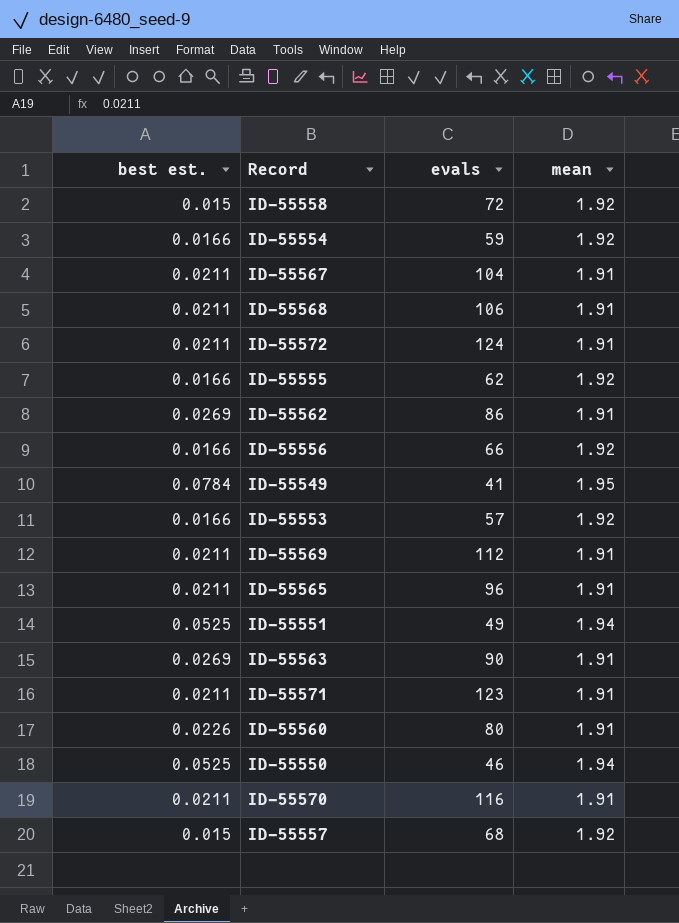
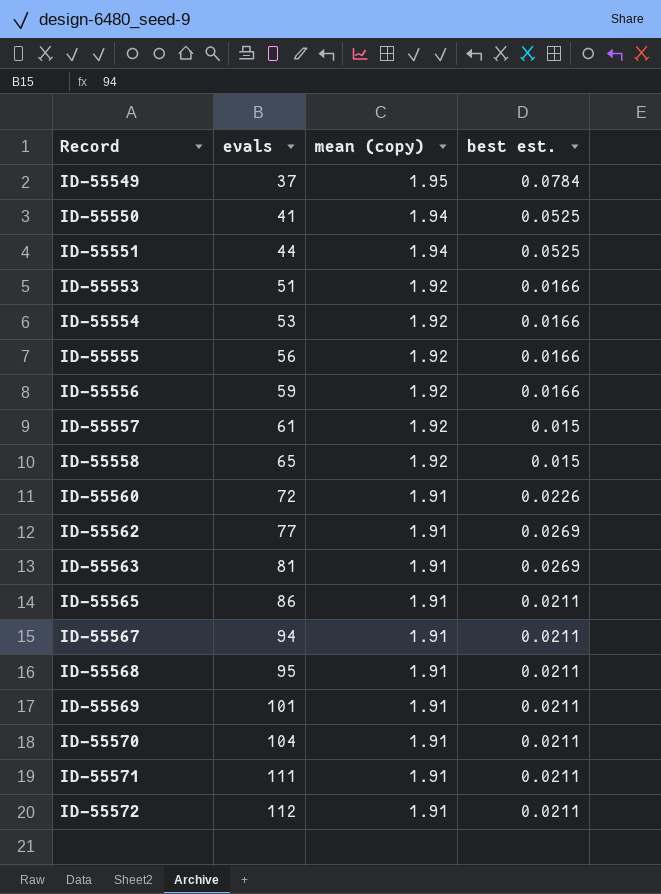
row order: none -> Record ascending
column name: mean -> mean (copy)
column best est. | position: 1 -> 4
ID-55549 | evals: 41 -> 37
ID-55550 | evals: 46 -> 41
ID-55551 | evals: 49 -> 44
ID-55553 | evals: 57 -> 51
ID-55554 | evals: 59 -> 53
ID-55555 | evals: 62 -> 56
ID-55556 | evals: 66 -> 59
ID-55557 | evals: 68 -> 61
ID-55558 | evals: 72 -> 65
ID-55560 | evals: 80 -> 72
ID-55562 | evals: 86 -> 77
ID-55563 | evals: 90 -> 81
ID-55565 | evals: 96 -> 86
ID-55567 | evals: 104 -> 94
ID-55568 | evals: 106 -> 95
ID-55569 | evals: 112 -> 101
ID-55570 | evals: 116 -> 104
ID-55571 | evals: 123 -> 111
ID-55572 | evals: 124 -> 112

